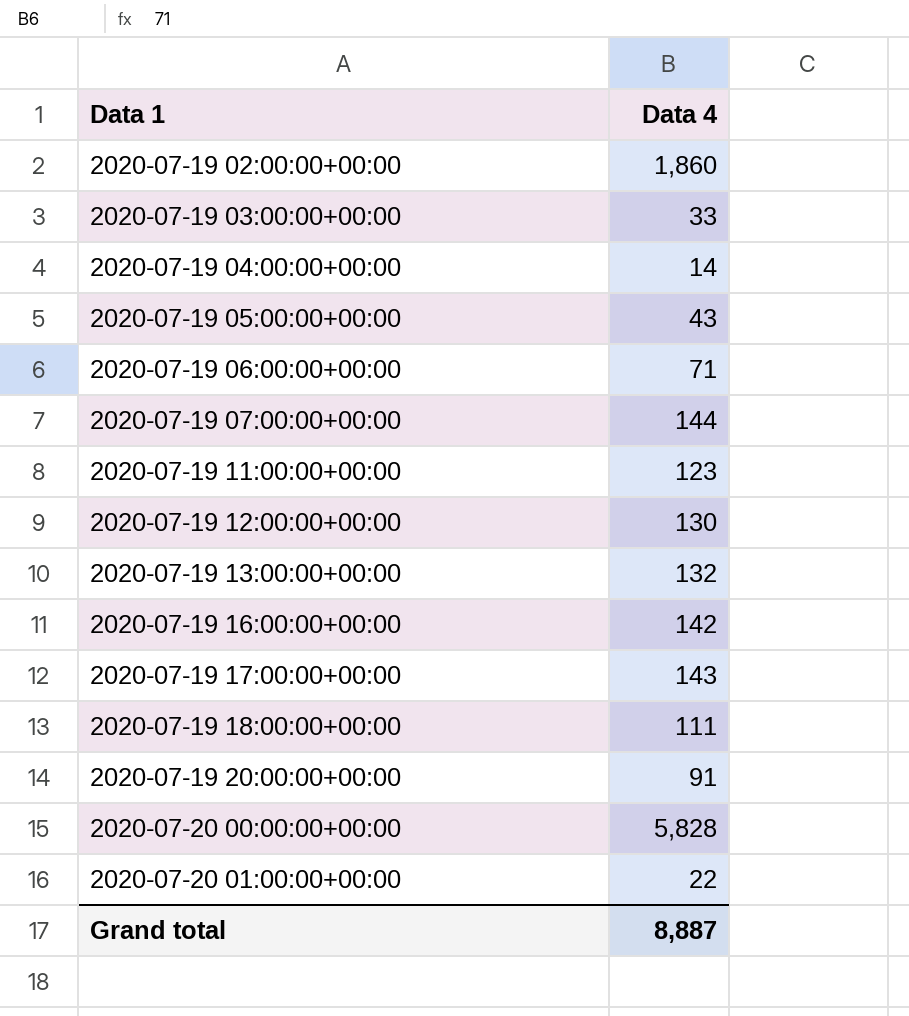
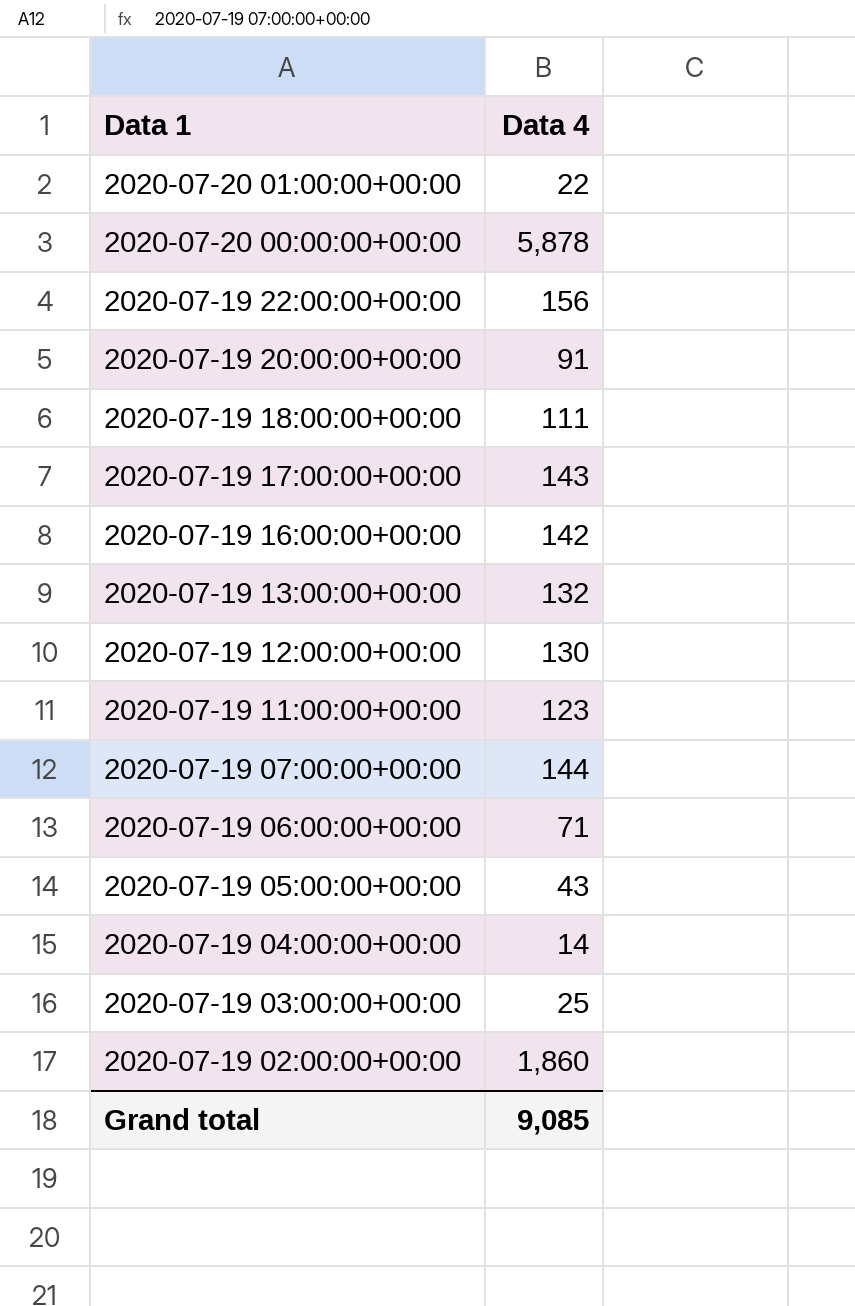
row order: Data 1 ascending -> Data 1 descending
2020-07-20 00:00:00+00:00 | Data 4: 5,828 -> 5,878
row 2020-07-19 22:00:00+00:00: none -> 156
2020-07-19 03:00:00+00:00 | Data 4: 33 -> 25
Grand total | Data 4: 8,887 -> 9,085

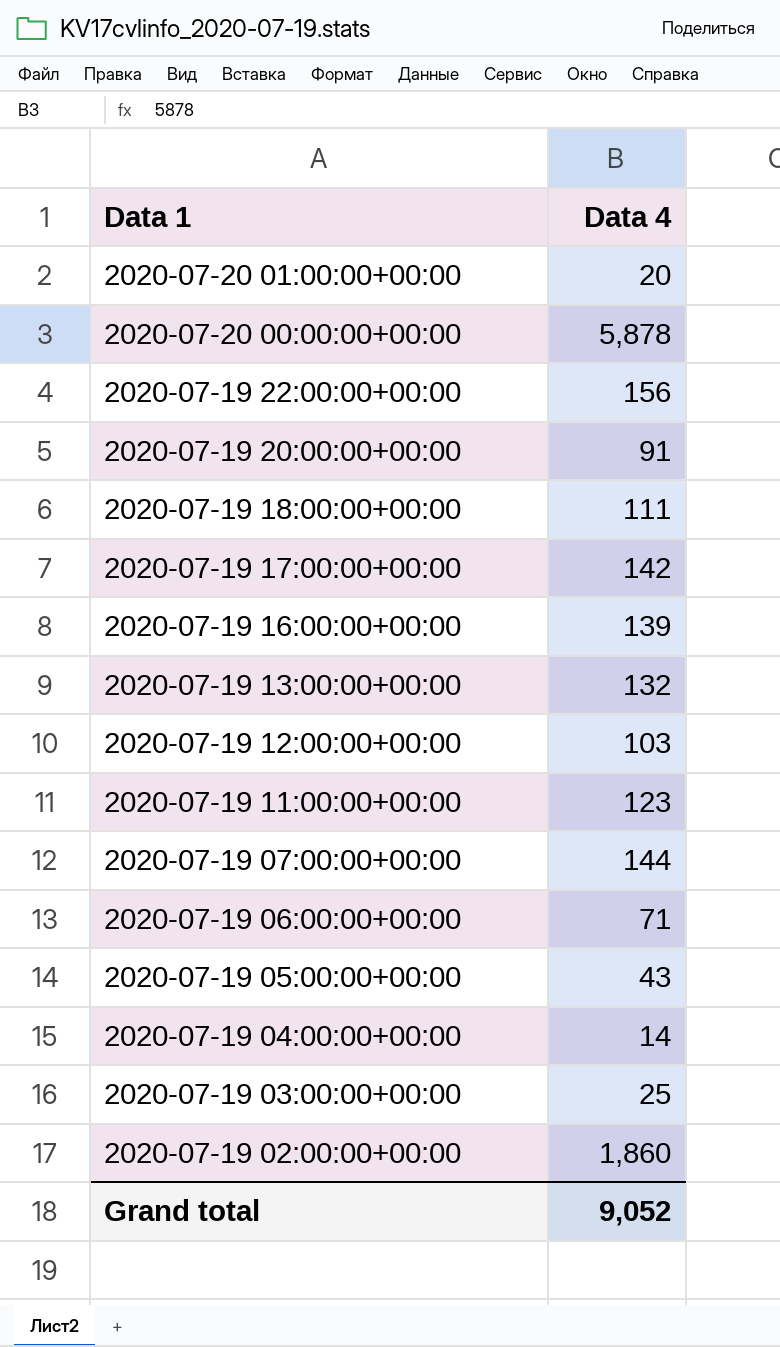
2020-07-20 01:00:00+00:00 | Data 4: 22 -> 20
2020-07-19 17:00:00+00:00 | Data 4: 143 -> 142
2020-07-19 16:00:00+00:00 | Data 4: 142 -> 139
2020-07-19 12:00:00+00:00 | Data 4: 130 -> 103
Grand total | Data 4: 9,085 -> 9,052

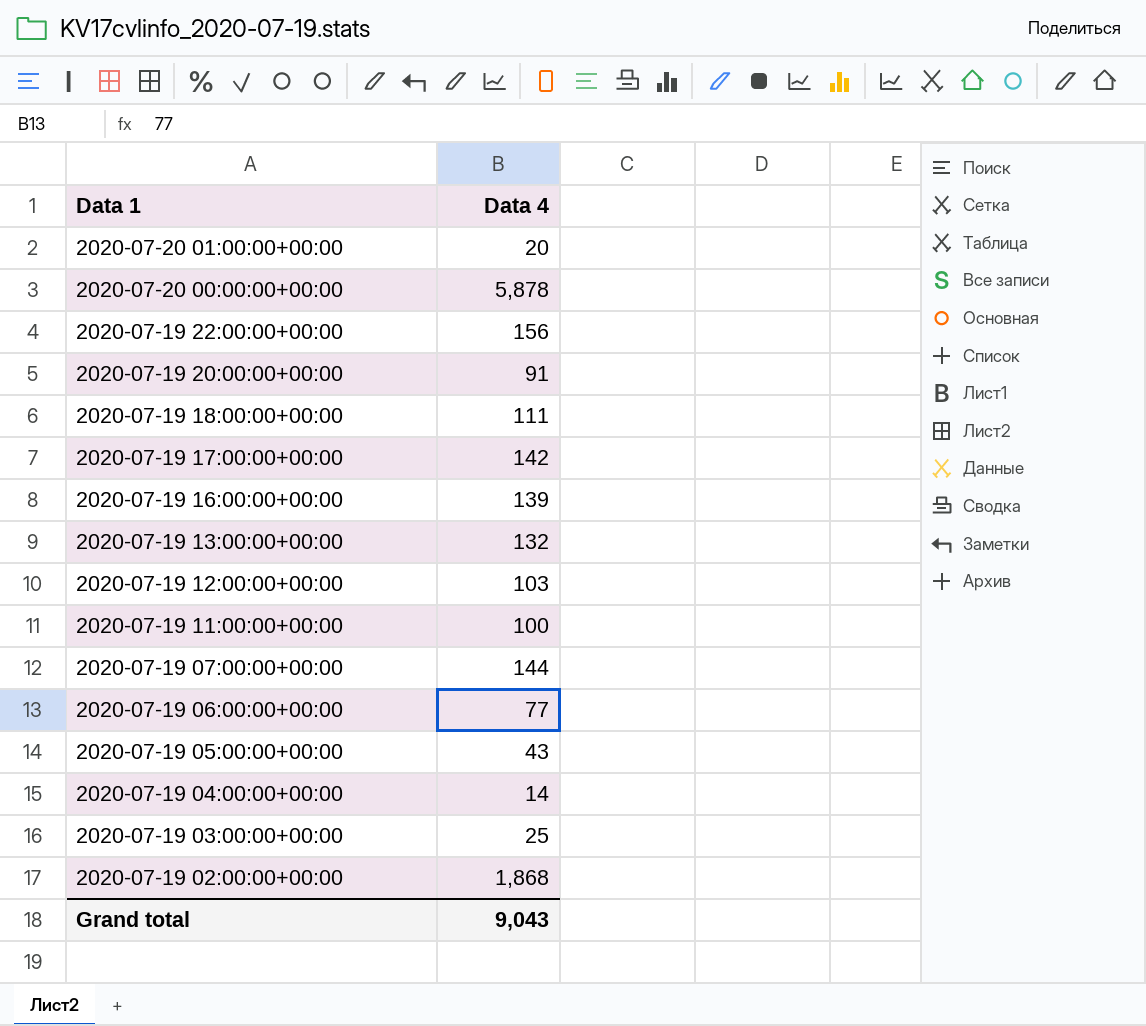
2020-07-19 11:00:00+00:00 | Data 4: 123 -> 100
2020-07-19 06:00:00+00:00 | Data 4: 71 -> 77
2020-07-19 02:00:00+00:00 | Data 4: 1,860 -> 1,868
Grand total | Data 4: 9,052 -> 9,043

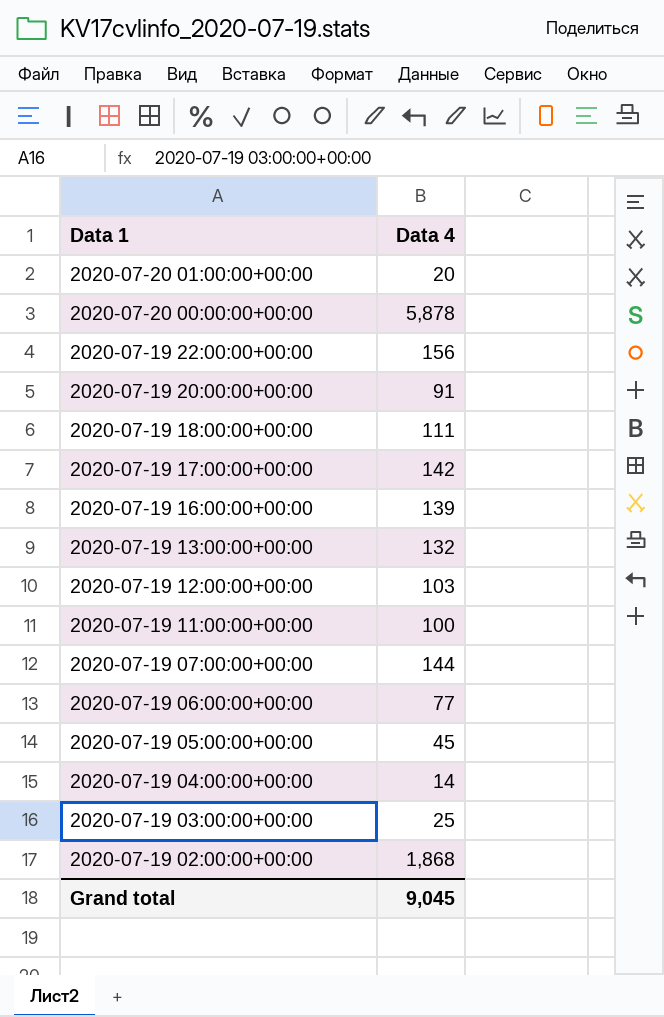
2020-07-19 05:00:00+00:00 | Data 4: 43 -> 45
Grand total | Data 4: 9,043 -> 9,045

